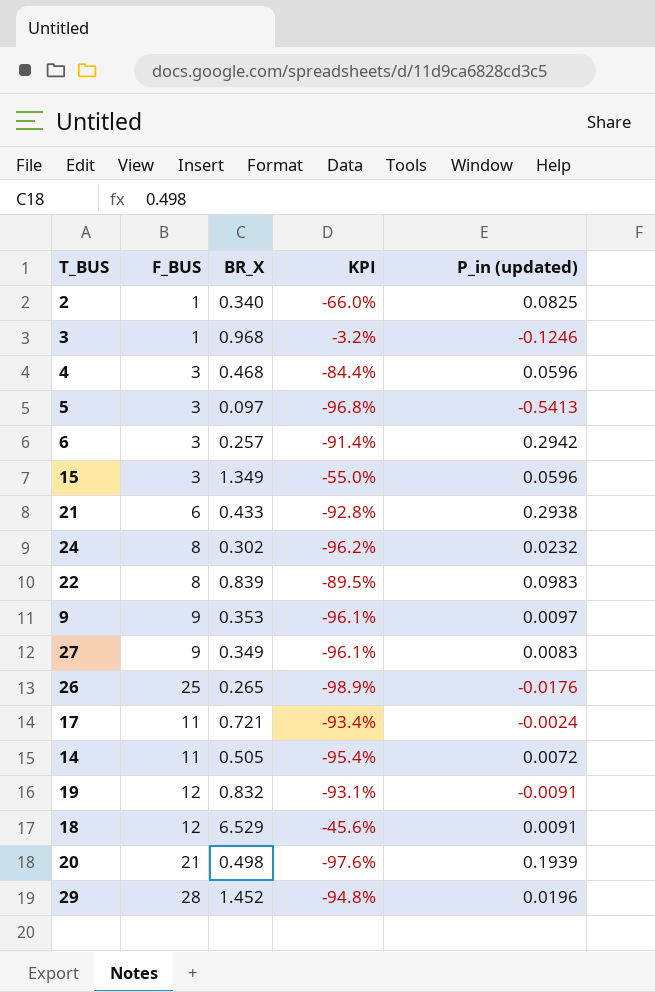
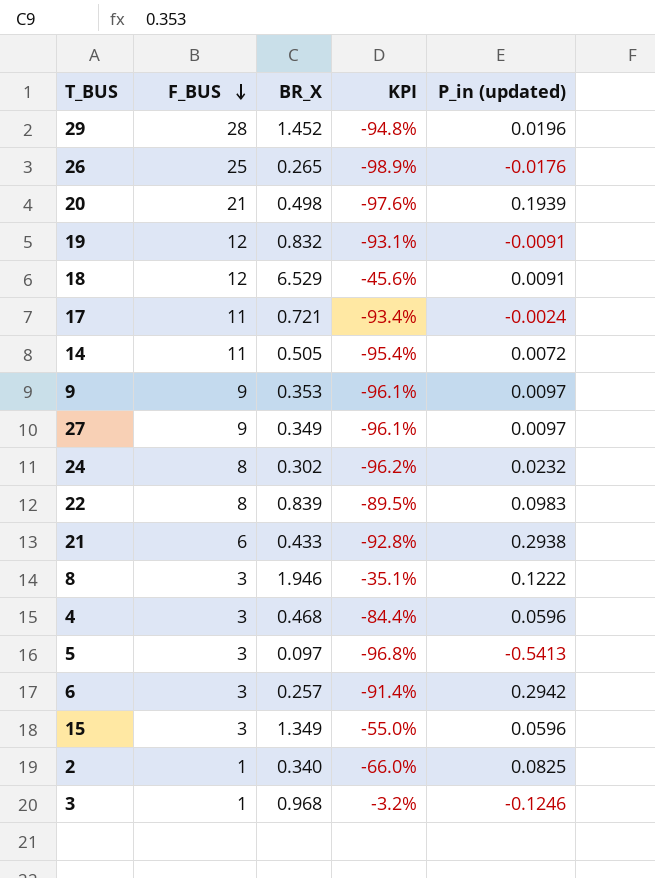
row order: none -> F_BUS descending
27 | P_in (updated): 0.0083 -> 0.0097
row 8: none -> 3 | 1.946 | -35.1% | 0.1222

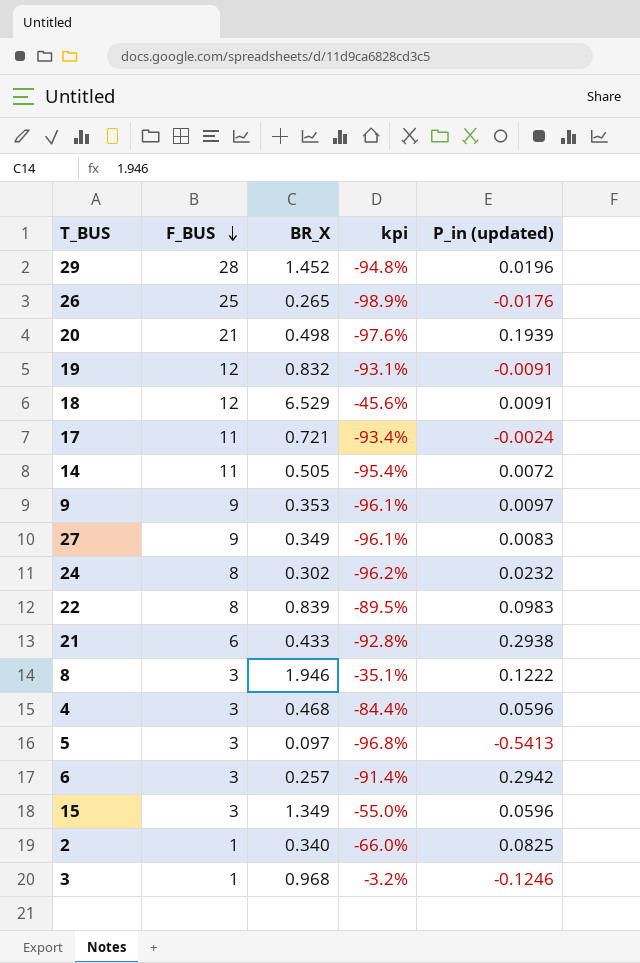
column name: KPI -> kpi
27 | P_in (updated): 0.0097 -> 0.0083

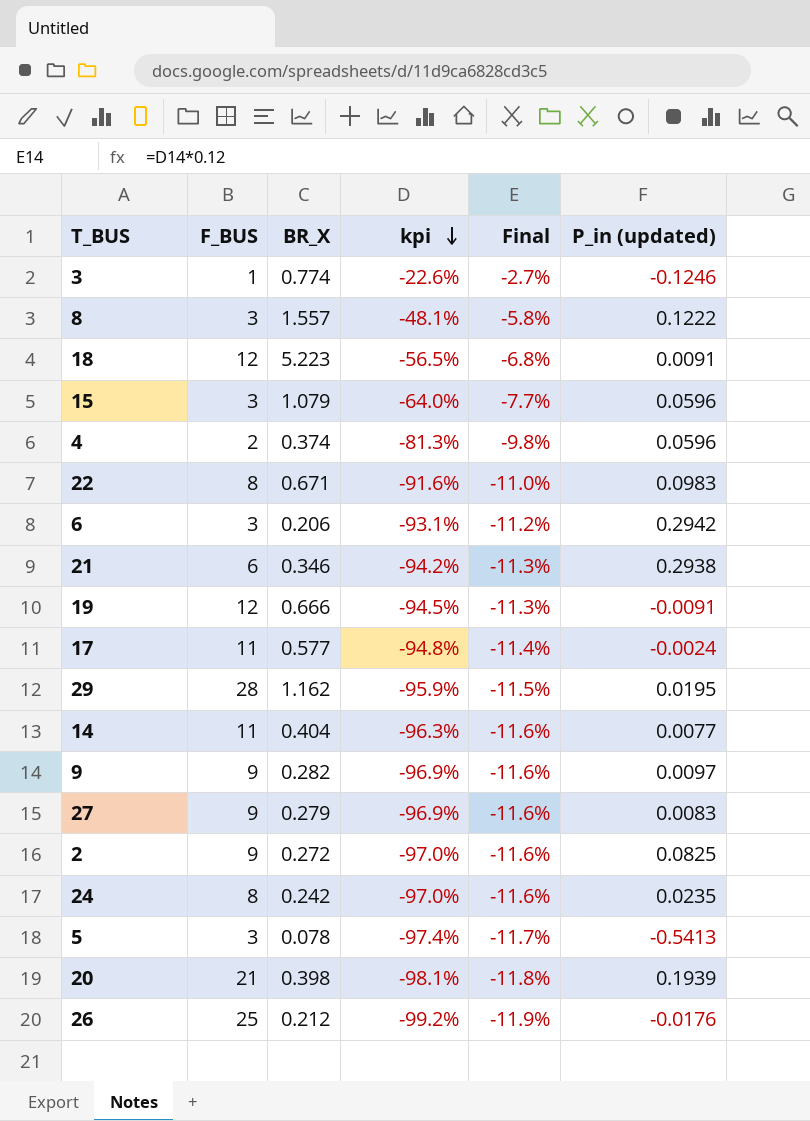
row order: F_BUS descending -> kpi descending
column Final | formula: none -> [kpi] * 0.12
3 | BR_X: 0.968 -> 0.774
3 | kpi: -3.2% -> -22.6%
8 | BR_X: 1.946 -> 1.557
8 | kpi: -35.1% -> -48.1%
18 | BR_X: 6.529 -> 5.223
18 | kpi: -45.6% -> -56.5%
15 | BR_X: 1.349 -> 1.079
15 | kpi: -55.0% -> -64.0%
4 | F_BUS: 3 -> 2
4 | BR_X: 0.468 -> 0.374
4 | kpi: -84.4% -> -81.3%
22 | BR_X: 0.839 -> 0.671
22 | kpi: -89.5% -> -91.6%
6 | BR_X: 0.257 -> 0.206
6 | kpi: -91.4% -> -93.1%
21 | BR_X: 0.433 -> 0.346
21 | kpi: -92.8% -> -94.2%
19 | BR_X: 0.832 -> 0.666
19 | kpi: -93.1% -> -94.5%
17 | BR_X: 0.721 -> 0.577
17 | kpi: -93.4% -> -94.8%
29 | BR_X: 1.452 -> 1.162
29 | kpi: -94.8% -> -95.9%
29 | P_in (updated): 0.0196 -> 0.0195
14 | BR_X: 0.505 -> 0.404
14 | kpi: -95.4% -> -96.3%
14 | P_in (updated): 0.0072 -> 0.0077
9 | BR_X: 0.353 -> 0.282
9 | kpi: -96.1% -> -96.9%
27 | BR_X: 0.349 -> 0.279
27 | kpi: -96.1% -> -96.9%
2 | F_BUS: 1 -> 9
2 | BR_X: 0.340 -> 0.272
2 | kpi: -66.0% -> -97.0%
24 | BR_X: 0.302 -> 0.242
24 | kpi: -96.2% -> -97.0%
24 | P_in (updated): 0.0232 -> 0.0235
5 | BR_X: 0.097 -> 0.078
5 | kpi: -96.8% -> -97.4%
20 | BR_X: 0.498 -> 0.398
20 | kpi: -97.6% -> -98.1%
26 | BR_X: 0.265 -> 0.212
26 | kpi: -98.9% -> -99.2%

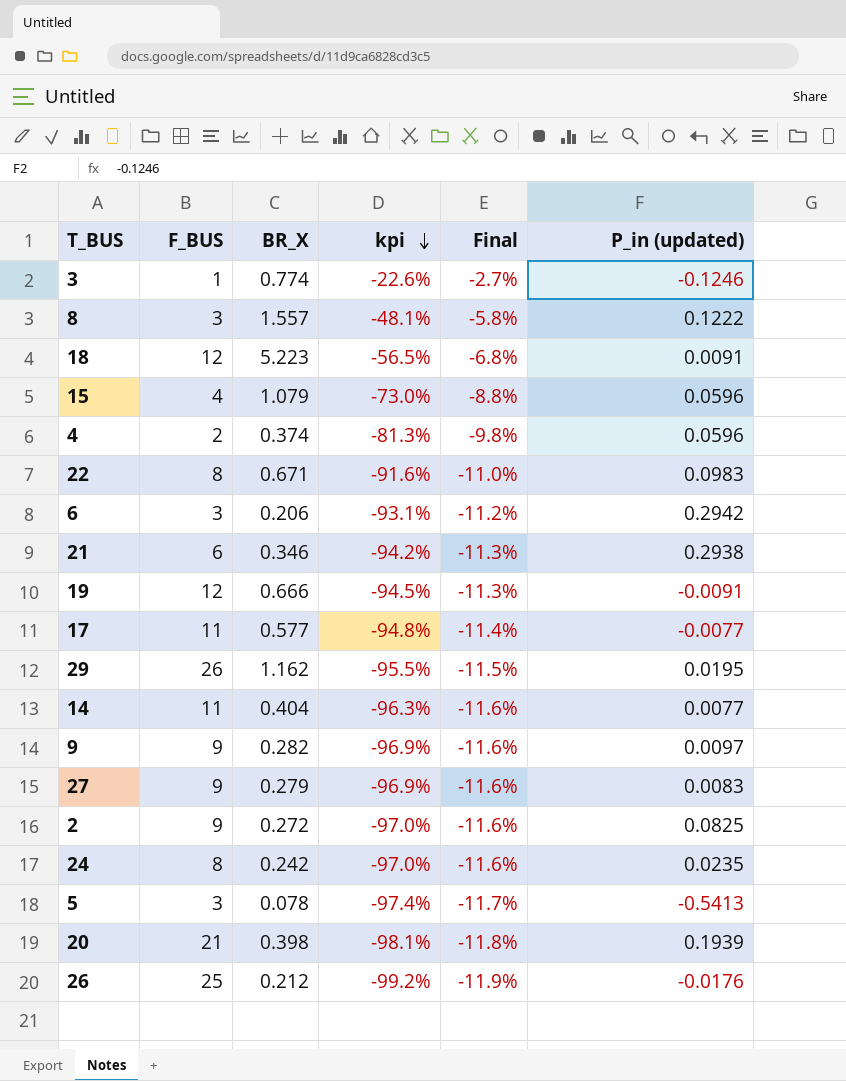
15 | F_BUS: 3 -> 4
15 | kpi: -64.0% -> -73.0%
15 | Final: -7.7% -> -8.8%
17 | P_in (updated): -0.0024 -> -0.0077
29 | F_BUS: 28 -> 26
29 | kpi: -95.9% -> -95.5%

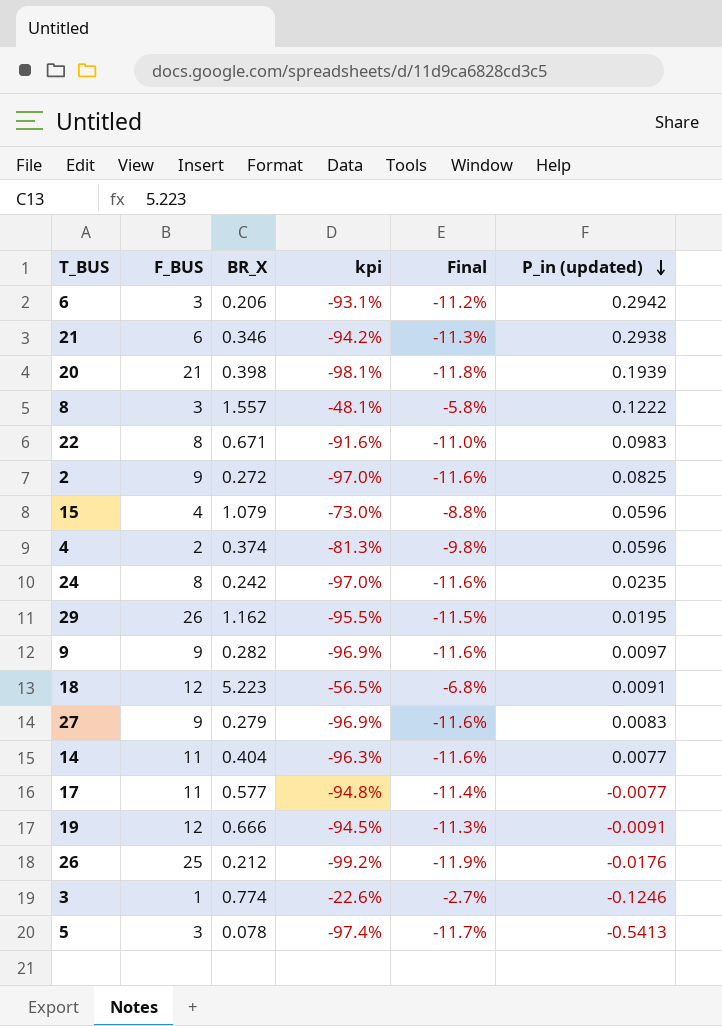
row order: kpi descending -> P_in (updated) descending

